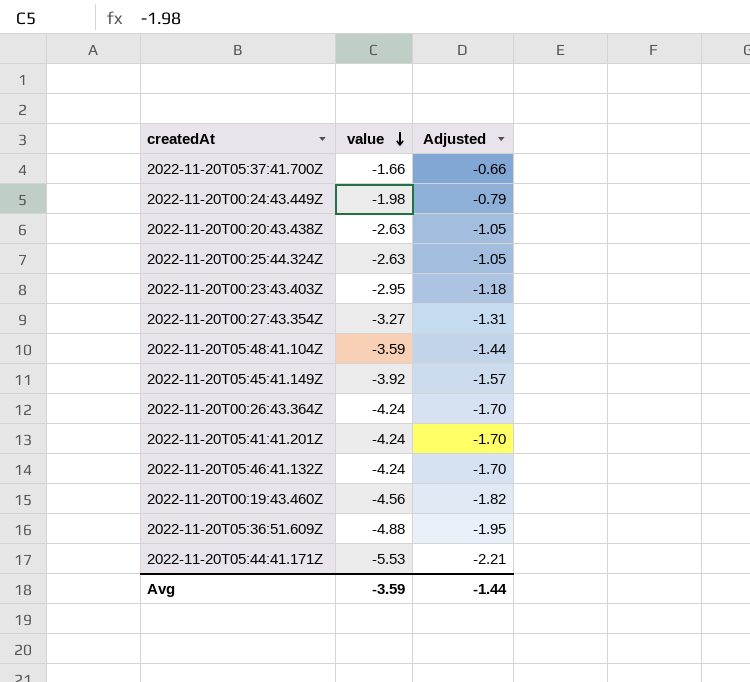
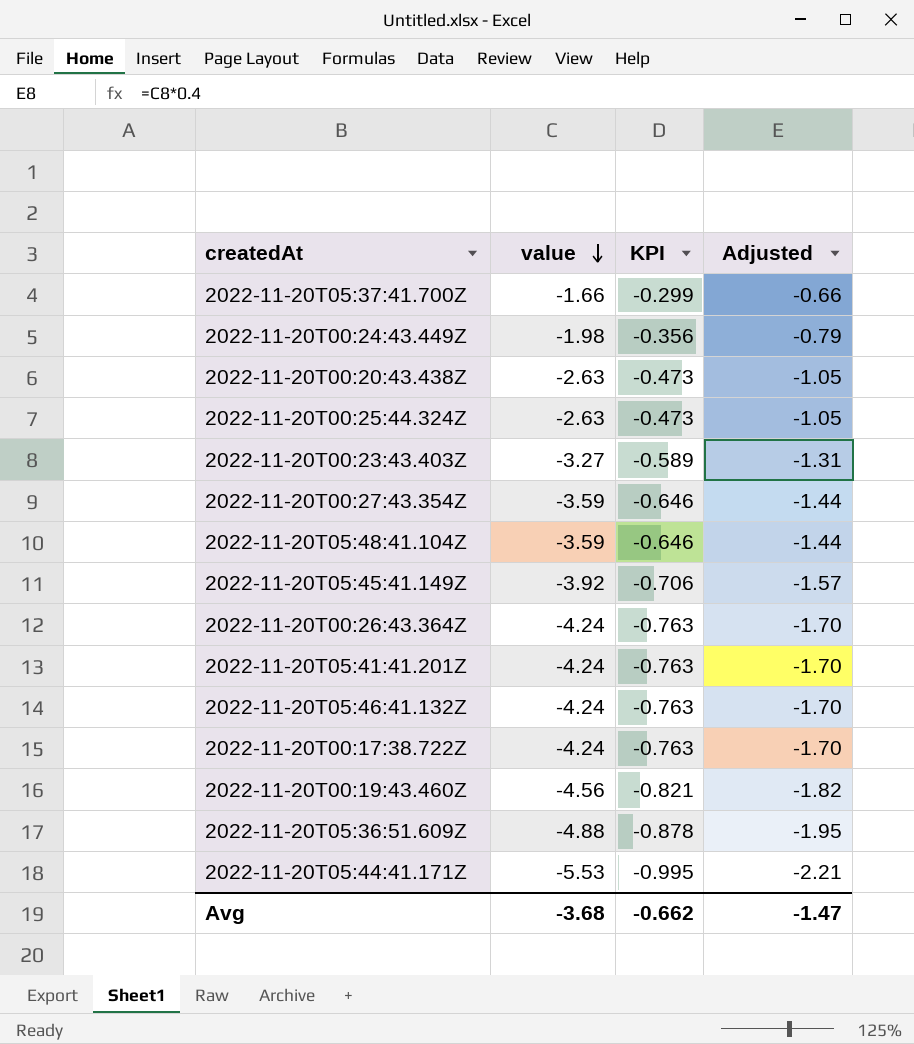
column KPI | formula: none -> [value] * 0.18
2022-11-20T00:23:43.403Z | value: -2.95 -> -3.27
2022-11-20T00:23:43.403Z | Adjusted: -1.18 -> -1.31
2022-11-20T00:27:43.354Z | value: -3.27 -> -3.59
2022-11-20T00:27:43.354Z | Adjusted: -1.31 -> -1.44
row 2022-11-20T00:17:38.722Z: none -> -4.24 | -0.763 | -1.70
Avg | value: -3.59 -> -3.68
Avg | Adjusted: -1.44 -> -1.47

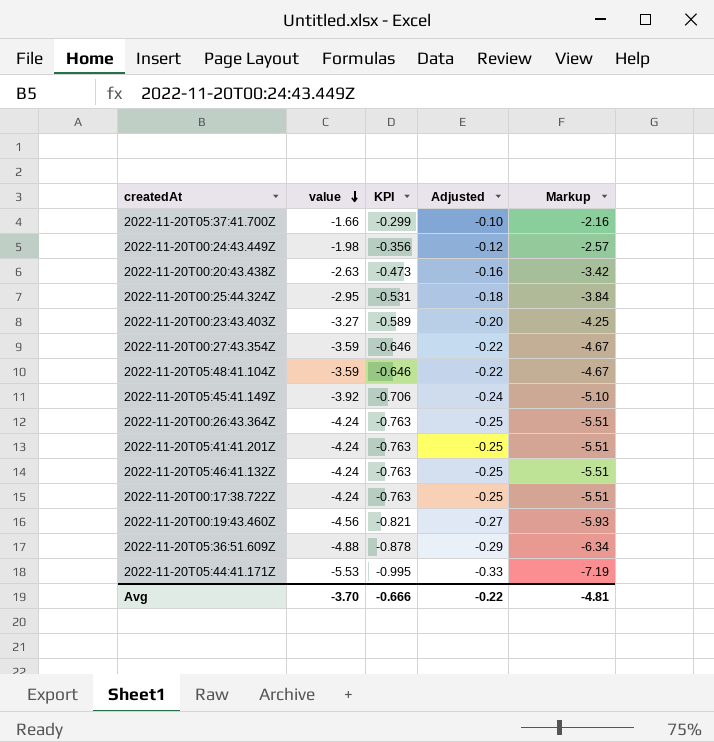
column Adjusted | formula: [value] * 0.4 -> [value] * 0.06
column Markup | formula: none -> [value] * 1.3
2022-11-20T00:25:44.324Z | value: -2.63 -> -2.95
2022-11-20T00:25:44.324Z | KPI: -0.473 -> -0.531
Avg | value: -3.68 -> -3.70
Avg | KPI: -0.662 -> -0.666
Avg | Adjusted: -1.47 -> -0.22

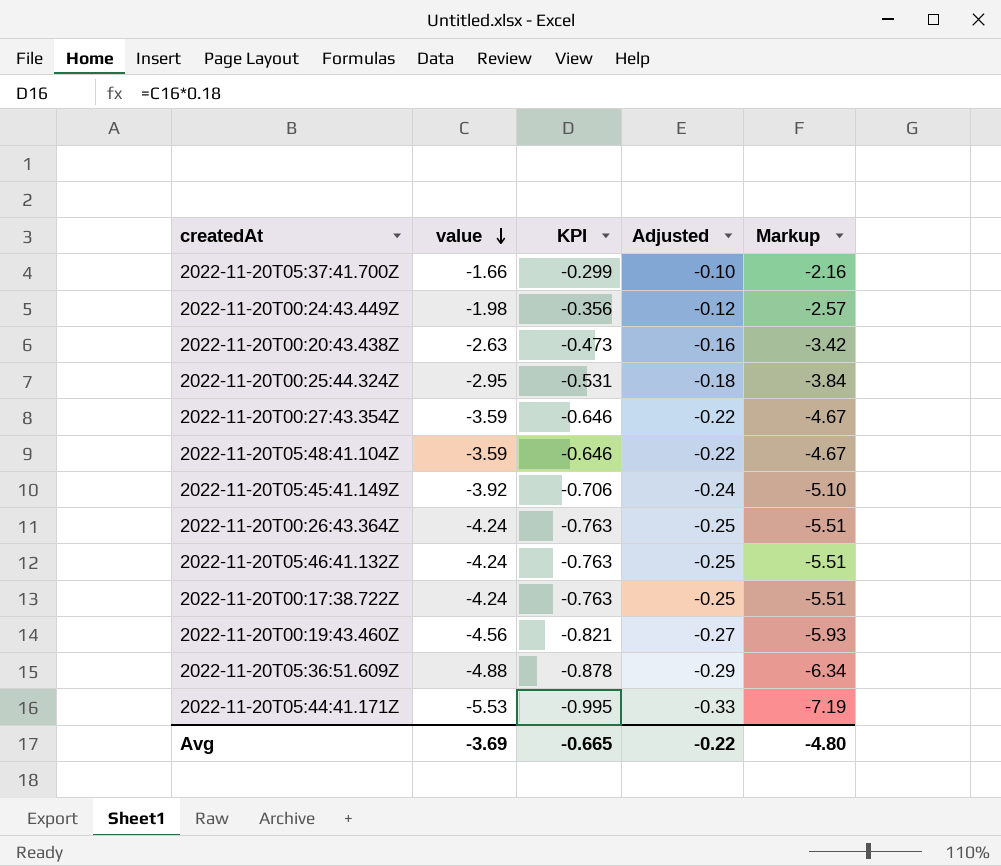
row 2022-11-20T00:23:43.403Z: -3.27 | -0.589 | -0.20 | -4.25 -> none
row 2022-11-20T05:41:41.201Z: -4.24 | -0.763 | -0.25 | -5.51 -> none
Avg | value: -3.70 -> -3.69
Avg | KPI: -0.666 -> -0.665
Avg | Markup: -4.81 -> -4.80

